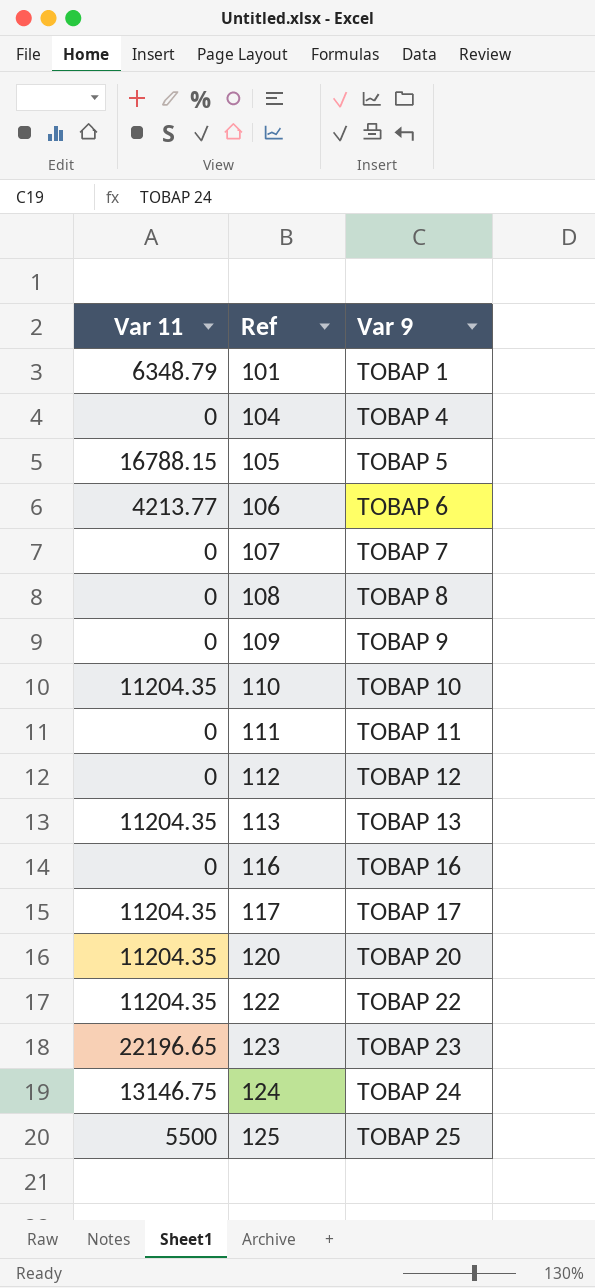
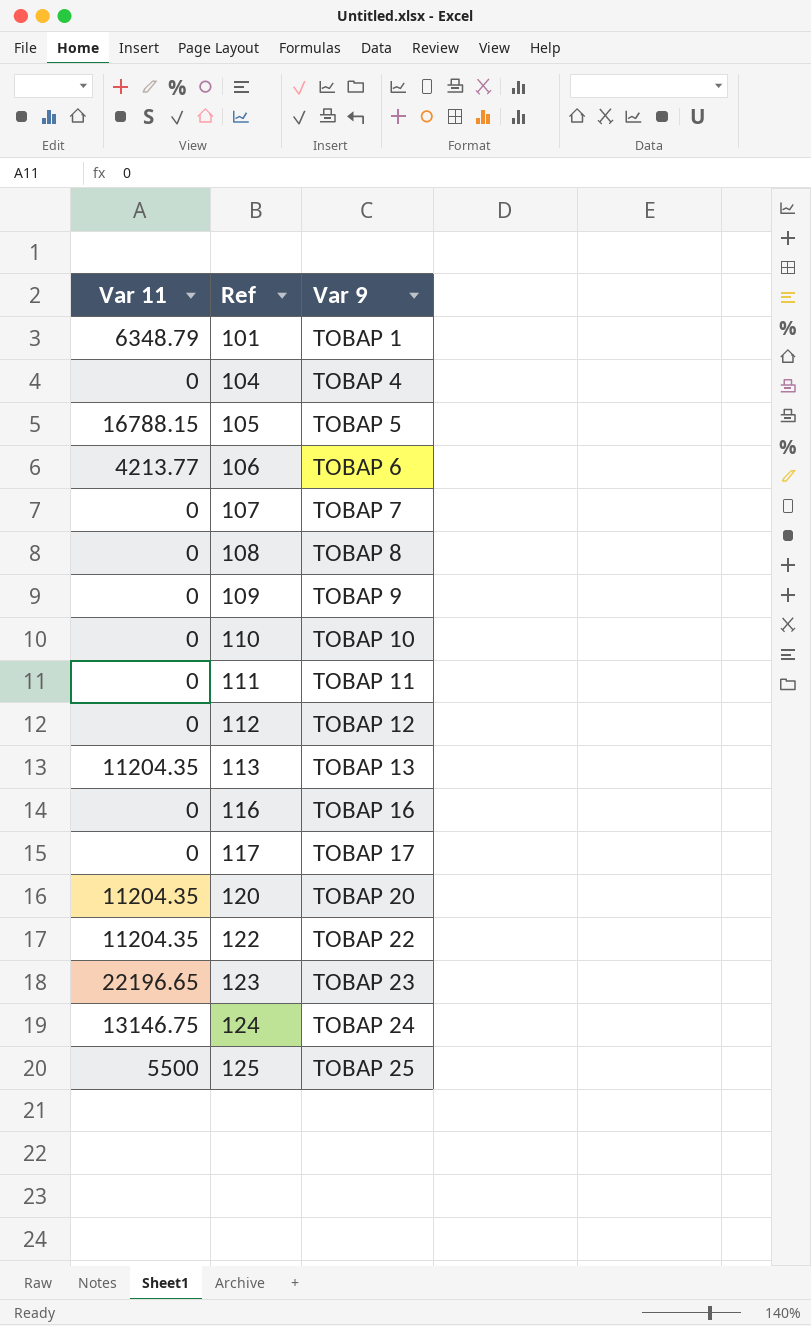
110 | Var 11: 11204.35 -> 0
117 | Var 11: 11204.35 -> 0

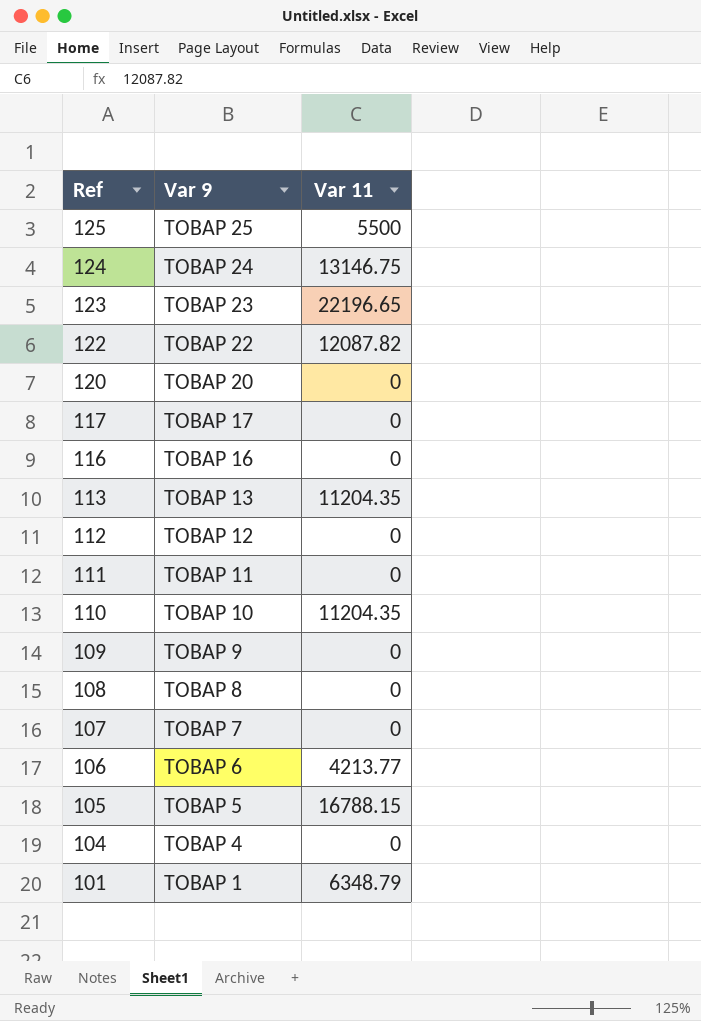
row order: Ref ascending -> Ref descending
column Var 11 | position: 1 -> 3
122 | Var 11: 11204.35 -> 12087.82
120 | Var 11: 11204.35 -> 0
110 | Var 11: 0 -> 11204.35

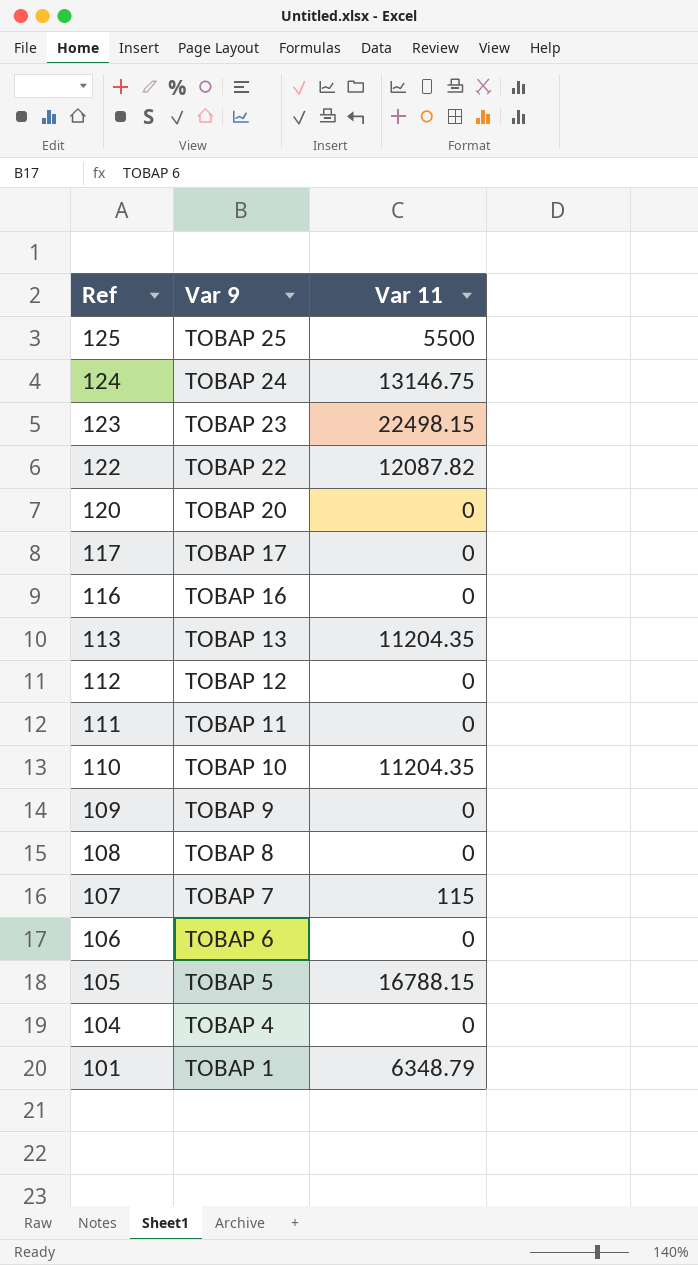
123 | Var 11: 22196.65 -> 22498.15
107 | Var 11: 0 -> 115
106 | Var 11: 4213.77 -> 0

